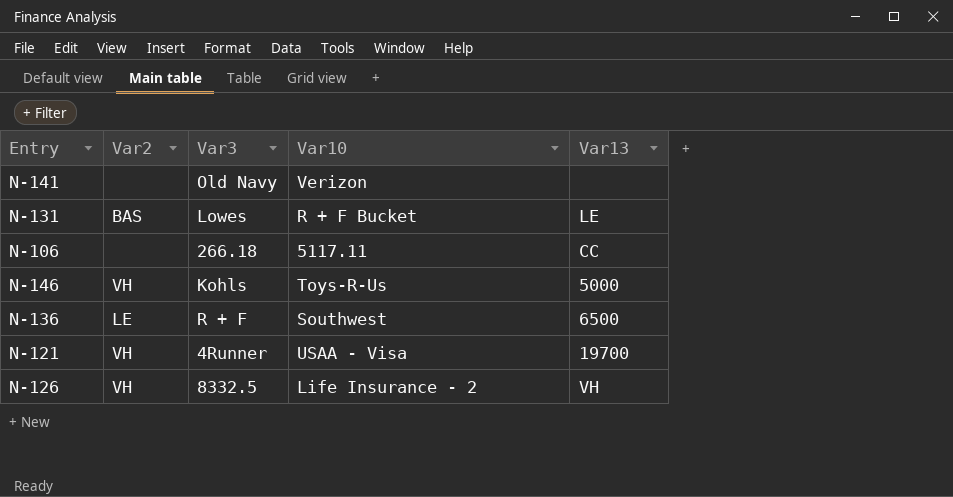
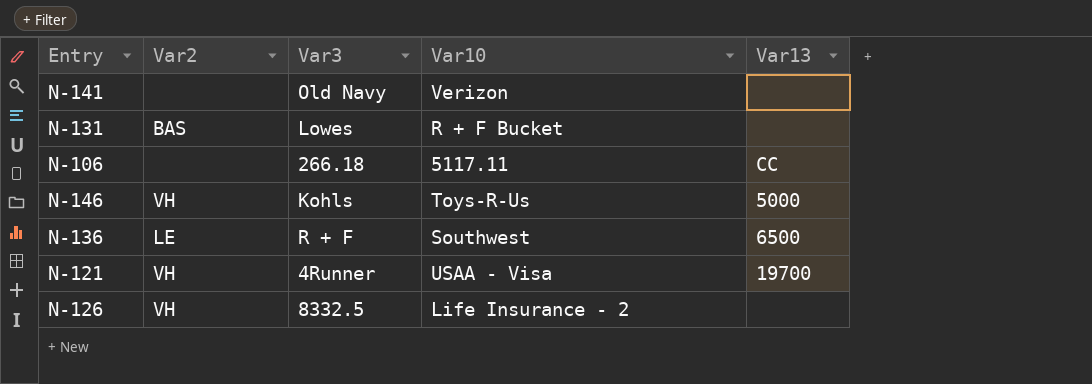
N-131 | Var13: LE -> none
N-126 | Var13: VH -> none

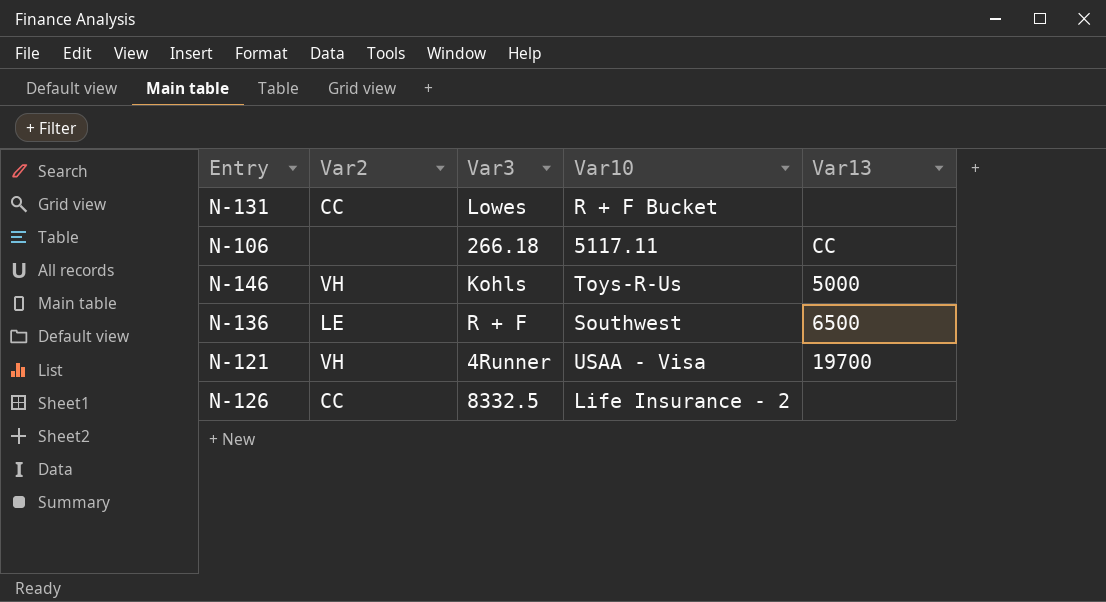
row N-141: none | Old Navy | Verizon | none -> none
N-131 | Var2: BAS -> CC
N-126 | Var2: VH -> CC

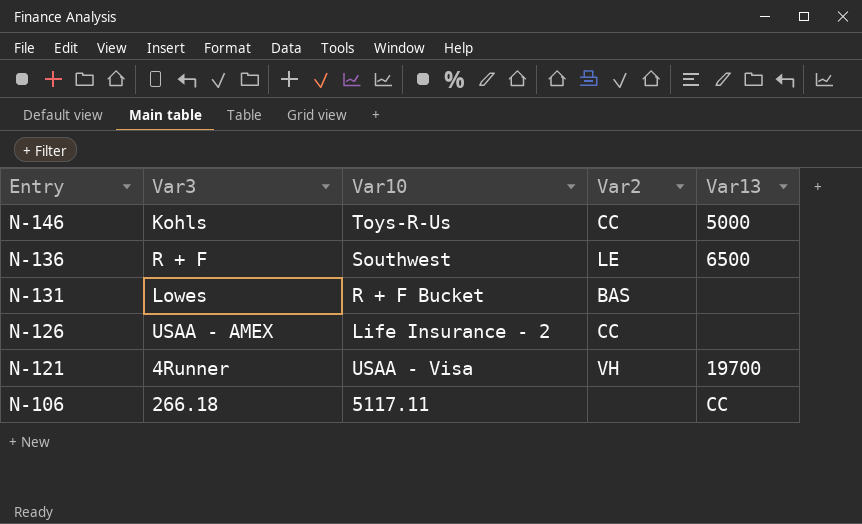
row order: none -> Entry descending
column Var2 | position: 2 -> 4
N-146 | Var2: VH -> CC
N-131 | Var2: CC -> BAS
N-126 | Var3: 8332.5 -> USAA - AMEX

